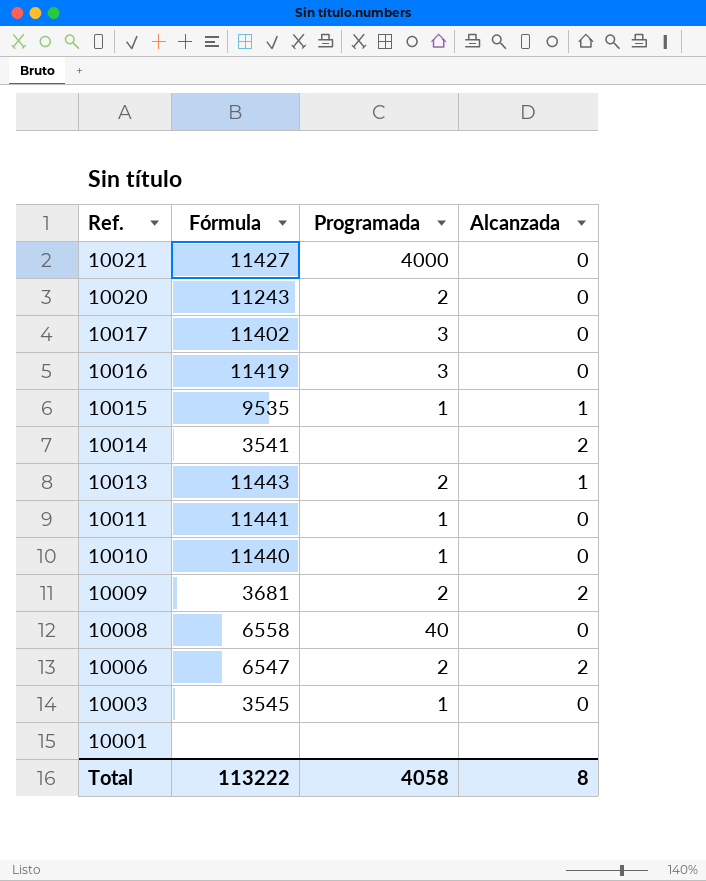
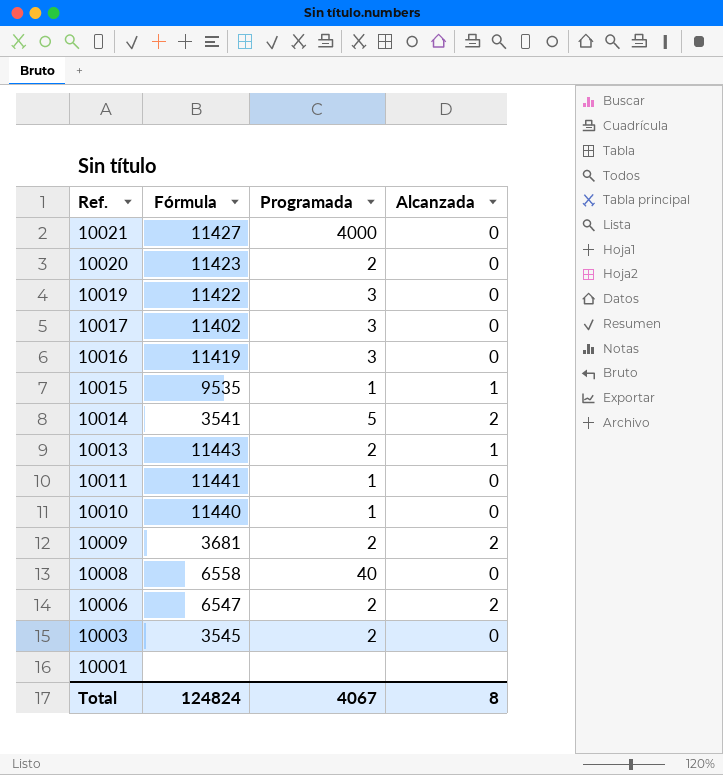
10020 | Fórmula: 11243 -> 11423
row 10019: none -> 11422 | 3 | 0
10014 | Programada: none -> 5
10003 | Programada: 1 -> 2
Total | Fórmula: 113222 -> 124824
Total | Programada: 4058 -> 4067

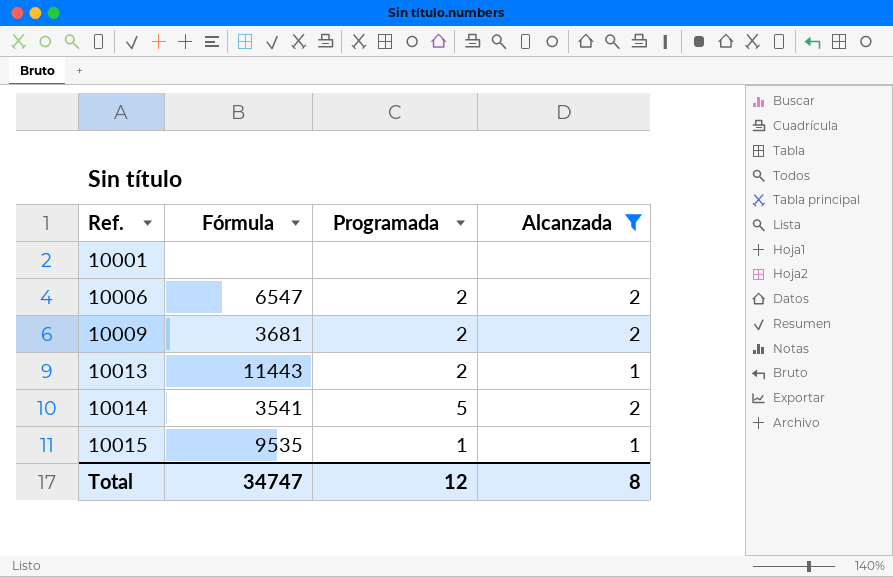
filter: none -> Alcanzada != 0
row order: Ref. descending -> Ref. ascending
Total | Fórmula: 124824 -> 34747
Total | Programada: 4067 -> 12

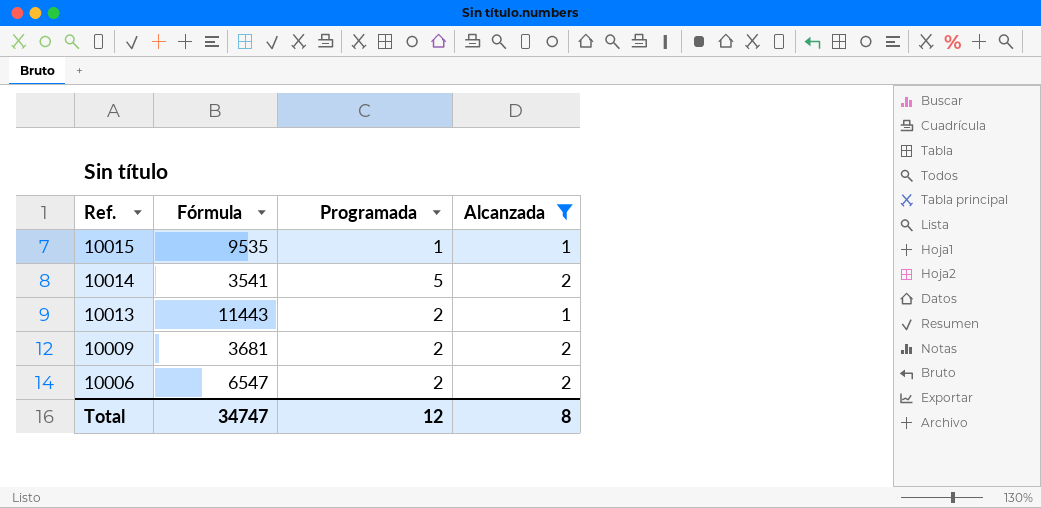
row order: Ref. ascending -> Ref. descending
row 10001: none | none | none -> none

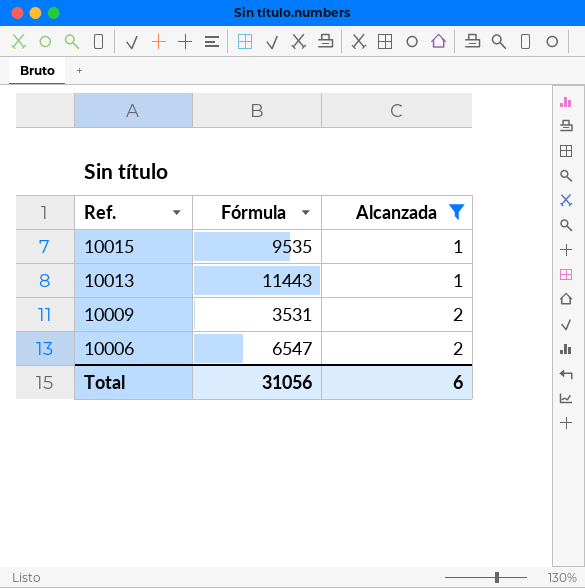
column Programada | position: 3 -> none
row 10014: 3541 | 5 | 2 -> none
10009 | Fórmula: 3681 -> 3531
Total | Fórmula: 34747 -> 31056
Total | Alcanzada: 8 -> 6

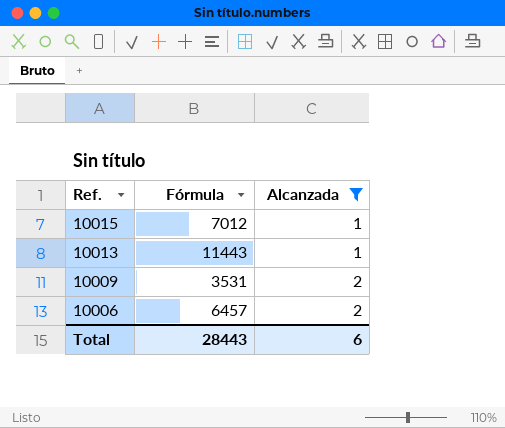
10015 | Fórmula: 9535 -> 7012
10006 | Fórmula: 6547 -> 6457
Total | Fórmula: 31056 -> 28443

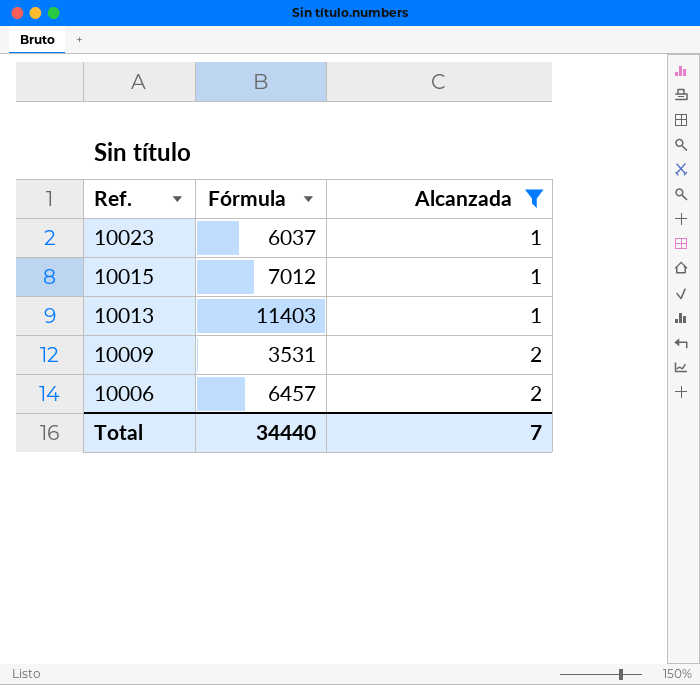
row 10023: none -> 6037 | 1
10013 | Fórmula: 11443 -> 11403
Total | Fórmula: 28443 -> 34440
Total | Alcanzada: 6 -> 7

